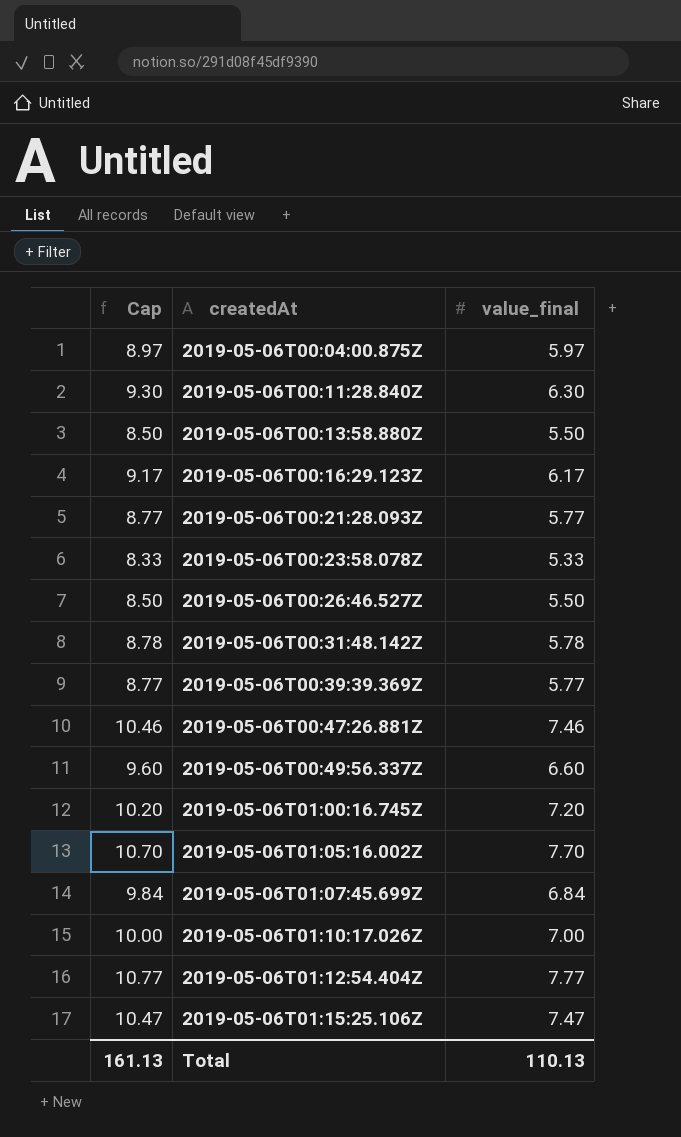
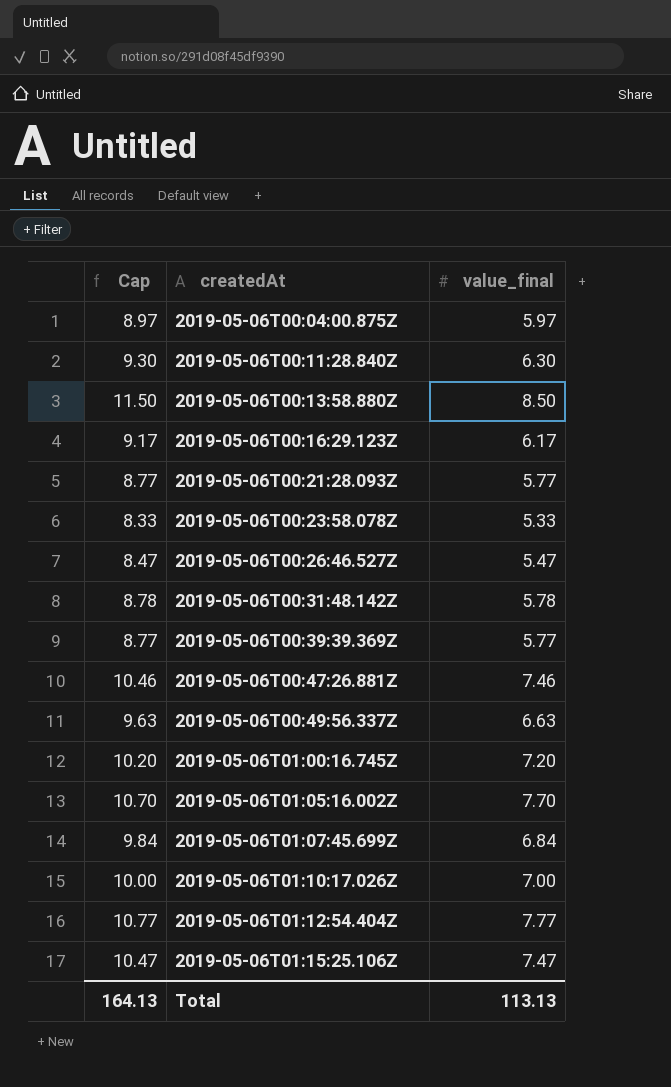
2019-05-06T00:13:58.880Z | Cap: 8.50 -> 11.50
2019-05-06T00:13:58.880Z | value_final: 5.50 -> 8.50
2019-05-06T00:26:46.527Z | Cap: 8.50 -> 8.47
2019-05-06T00:26:46.527Z | value_final: 5.50 -> 5.47
2019-05-06T00:49:56.337Z | Cap: 9.60 -> 9.63
2019-05-06T00:49:56.337Z | value_final: 6.60 -> 6.63
Total | Cap: 161.13 -> 164.13
Total | value_final: 110.13 -> 113.13

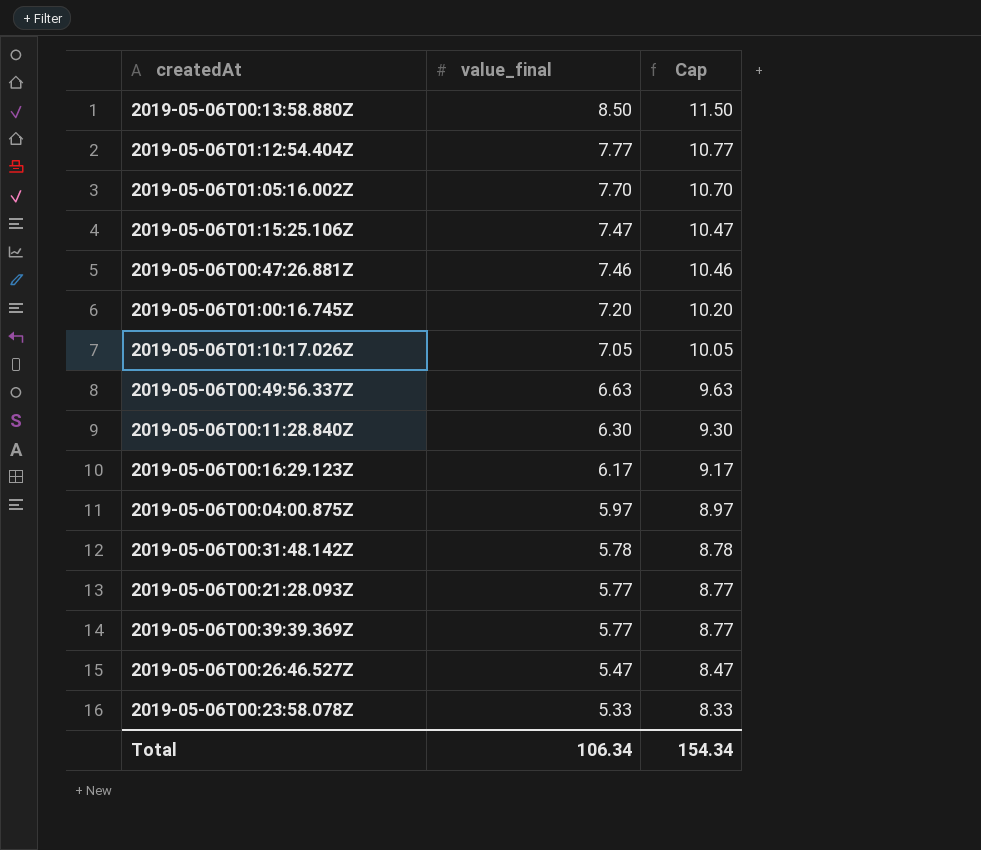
row order: createdAt ascending -> value_final descending
column Cap | position: 1 -> 3
row 2019-05-06T01:07:45.699Z: 9.84 | 6.84 -> none
2019-05-06T01:10:17.026Z | value_final: 7.00 -> 7.05
2019-05-06T01:10:17.026Z | Cap: 10.00 -> 10.05
Total | value_final: 113.13 -> 106.34
Total | Cap: 164.13 -> 154.34

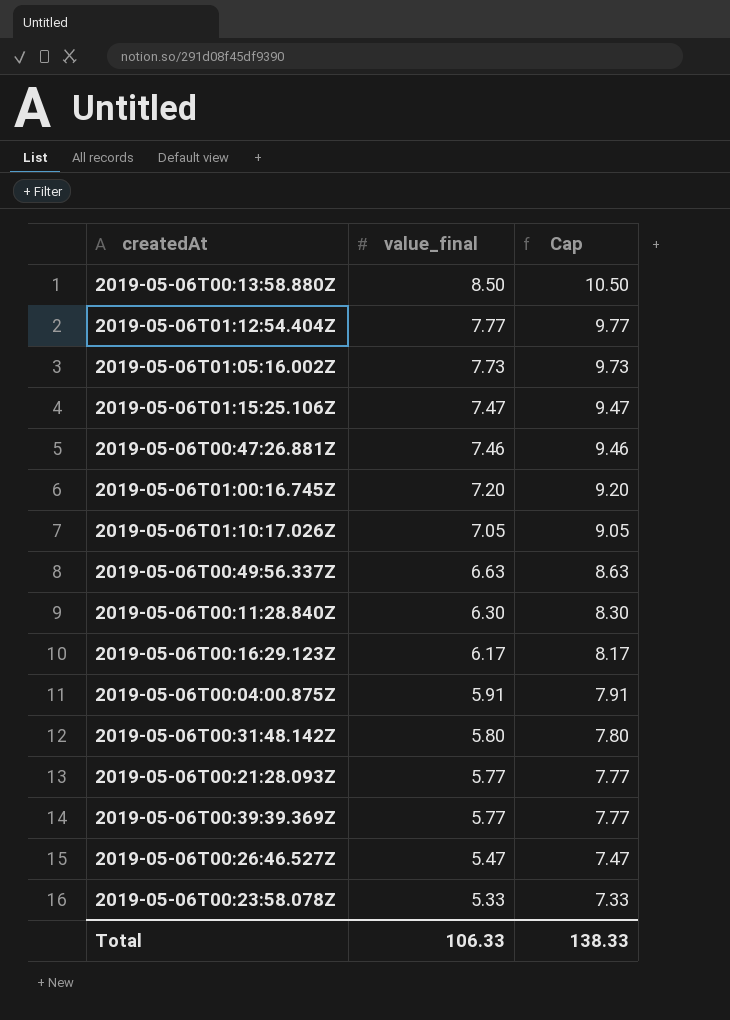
column Cap | formula: [value_final] + 3 -> [value_final] + 2
2019-05-06T01:05:16.002Z | value_final: 7.70 -> 7.73
2019-05-06T00:04:00.875Z | value_final: 5.97 -> 5.91
2019-05-06T00:31:48.142Z | value_final: 5.78 -> 5.80
Total | value_final: 106.34 -> 106.33
Total | Cap: 154.34 -> 138.33

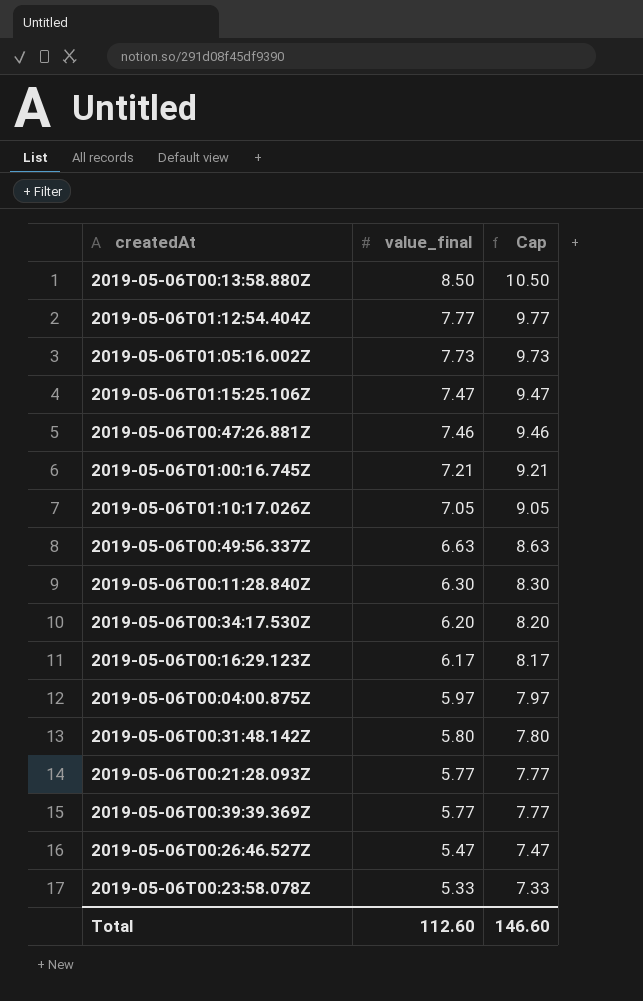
2019-05-06T01:00:16.745Z | value_final: 7.20 -> 7.21
2019-05-06T01:00:16.745Z | Cap: 9.20 -> 9.21
row 2019-05-06T00:34:17.530Z: none -> 6.20 | 8.20
2019-05-06T00:04:00.875Z | value_final: 5.91 -> 5.97
2019-05-06T00:04:00.875Z | Cap: 7.91 -> 7.97
Total | value_final: 106.33 -> 112.60
Total | Cap: 138.33 -> 146.60

